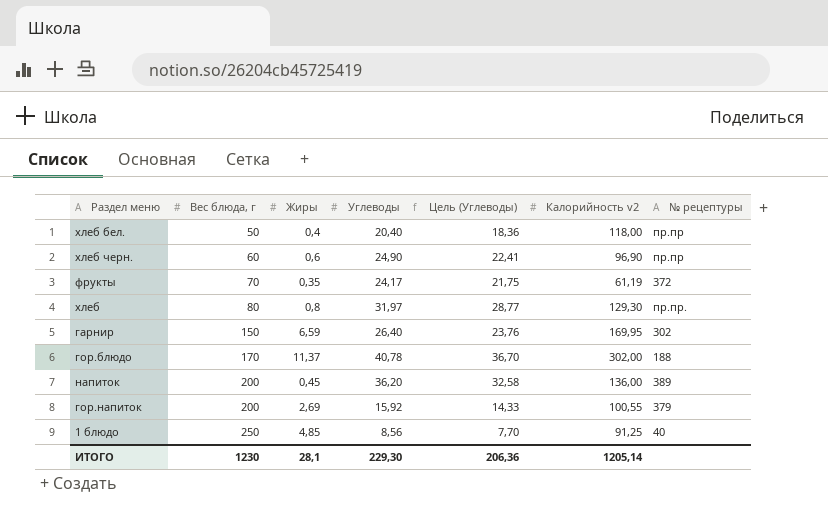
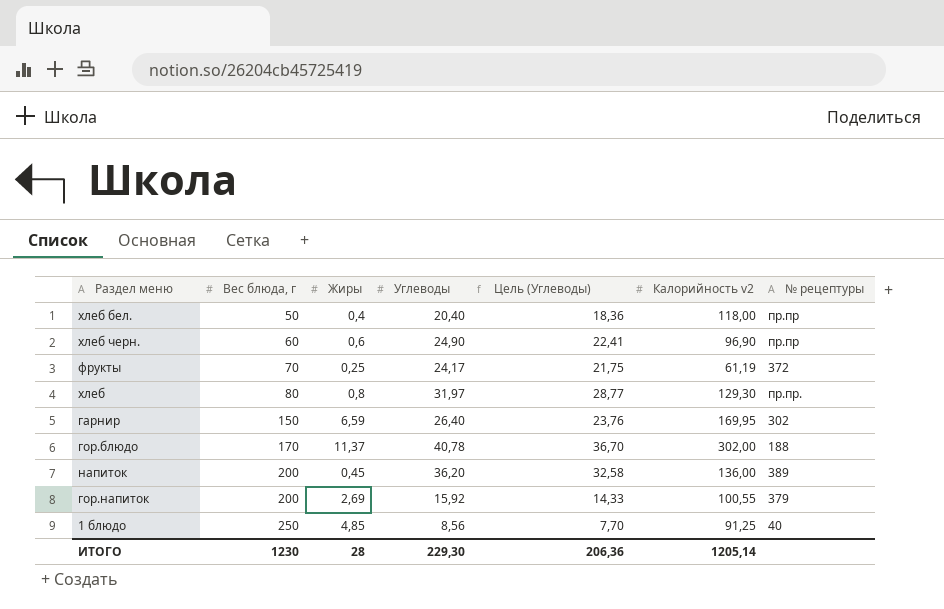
фрукты | Жиры: 0,35 -> 0,25
ИТОГО | Жиры: 28,1 -> 28

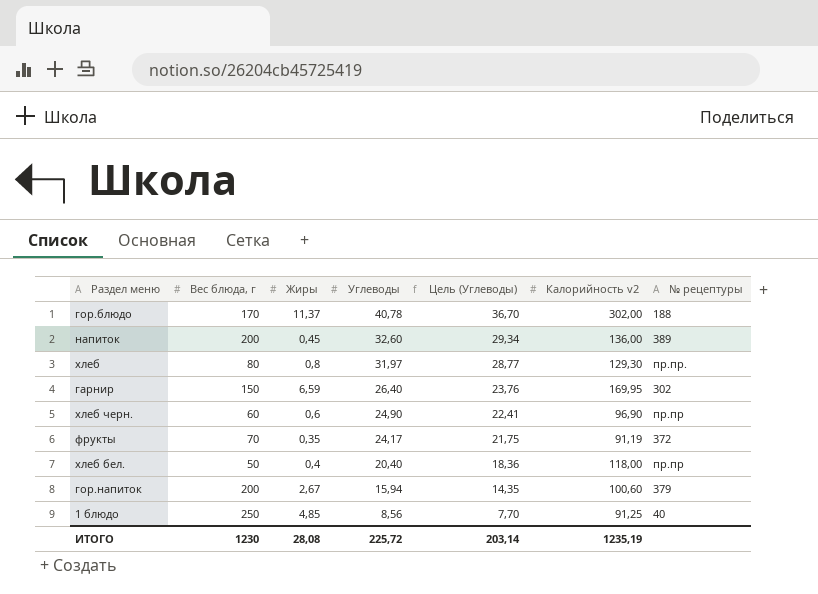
row order: Вес блюда, г ascending -> Углеводы descending
напиток | Углеводы: 36,20 -> 32,60
напиток | Цель (Углеводы): 32,58 -> 29,34
фрукты | Жиры: 0,25 -> 0,35
фрукты | Калорийность v2: 61,19 -> 91,19
гор.напиток | Жиры: 2,69 -> 2,67
гор.напиток | Углеводы: 15,92 -> 15,94
гор.напиток | Цель (Углеводы): 14,33 -> 14,35
гор.напиток | Калорийность v2: 100,55 -> 100,60
ИТОГО | Жиры: 28 -> 28,08
ИТОГО | Углеводы: 229,30 -> 225,72
ИТОГО | Цель (Углеводы): 206,36 -> 203,14
ИТОГО | Калорийность v2: 1205,14 -> 1235,19

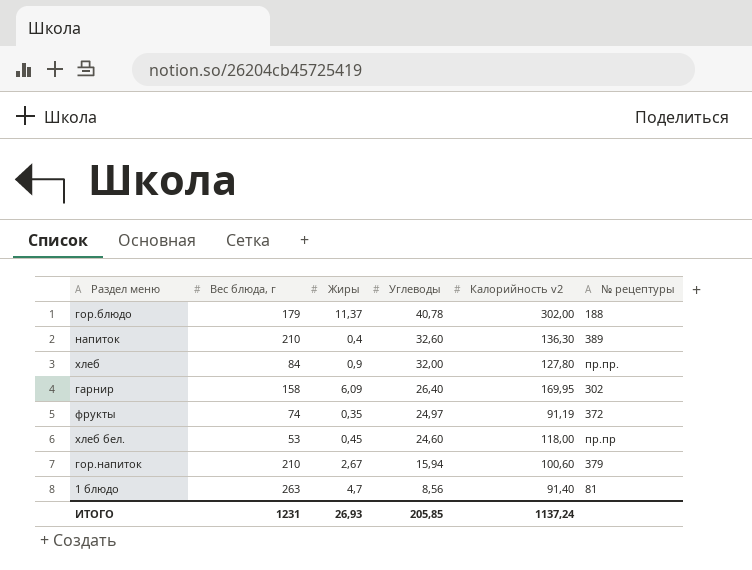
column Цель (Углеводы) | formula: [Углеводы] * 0,9 -> none
row хлеб черн.: 60 | 0,6 | 24,90 | 22,41 | 96,90 | пр.пр -> none
гор.блюдо | Вес блюда, г: 170 -> 179
напиток | Вес блюда, г: 200 -> 210
напиток | Жиры: 0,45 -> 0,4
напиток | Калорийность v2: 136,00 -> 136,30
хлеб | Вес блюда, г: 80 -> 84
хлеб | Жиры: 0,8 -> 0,9
хлеб | Углеводы: 31,97 -> 32,00
хлеб | Калорийность v2: 129,30 -> 127,80
гарнир | Вес блюда, г: 150 -> 158
гарнир | Жиры: 6,59 -> 6,09
фрукты | Вес блюда, г: 70 -> 74
фрукты | Углеводы: 24,17 -> 24,97
хлеб бел. | Вес блюда, г: 50 -> 53
хлеб бел. | Жиры: 0,4 -> 0,45
хлеб бел. | Углеводы: 20,40 -> 24,60
гор.напиток | Вес блюда, г: 200 -> 210
1 блюдо | Вес блюда, г: 250 -> 263
1 блюдо | Жиры: 4,85 -> 4,7
1 блюдо | Калорийность v2: 91,25 -> 91,40
1 блюдо | № рецептуры: 40 -> 81
ИТОГО | Вес блюда, г: 1230 -> 1231
ИТОГО | Жиры: 28,08 -> 26,93
ИТОГО | Углеводы: 225,72 -> 205,85
ИТОГО | Калорийность v2: 1235,19 -> 1137,24

